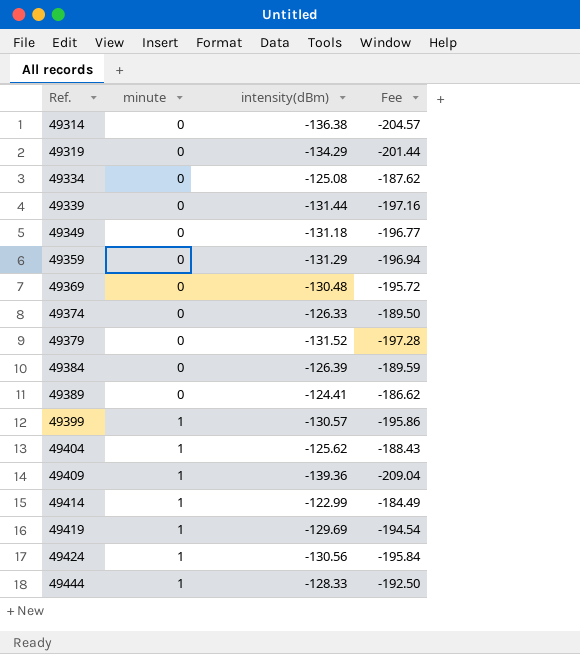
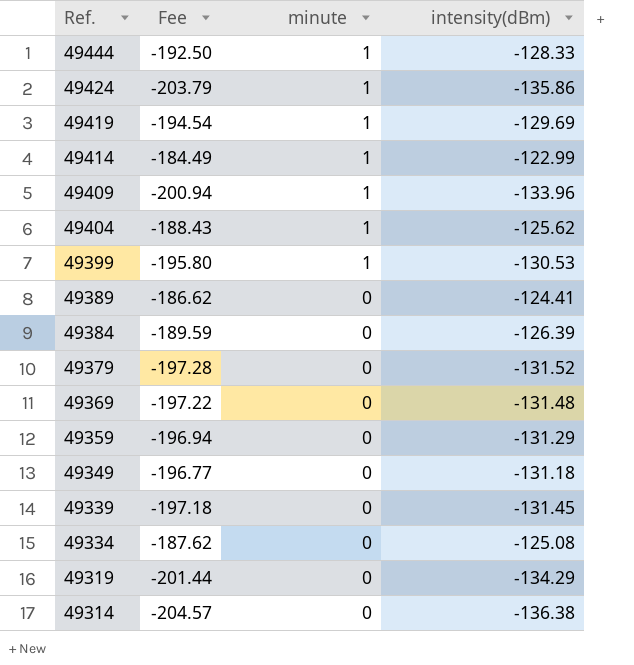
row order: Ref. ascending -> Ref. descending
column Fee | position: 4 -> 2
row 49374: 0 | -126.33 | -189.50 -> none
49424 | Fee: -195.84 -> -203.79
49424 | intensity(dBm): -130.56 -> -135.86
49409 | Fee: -209.04 -> -200.94
49409 | intensity(dBm): -139.36 -> -133.96
49399 | Fee: -195.86 -> -195.80
49399 | intensity(dBm): -130.57 -> -130.53
49369 | Fee: -195.72 -> -197.22
49369 | intensity(dBm): -130.48 -> -131.48
49339 | Fee: -197.16 -> -197.18
49339 | intensity(dBm): -131.44 -> -131.45

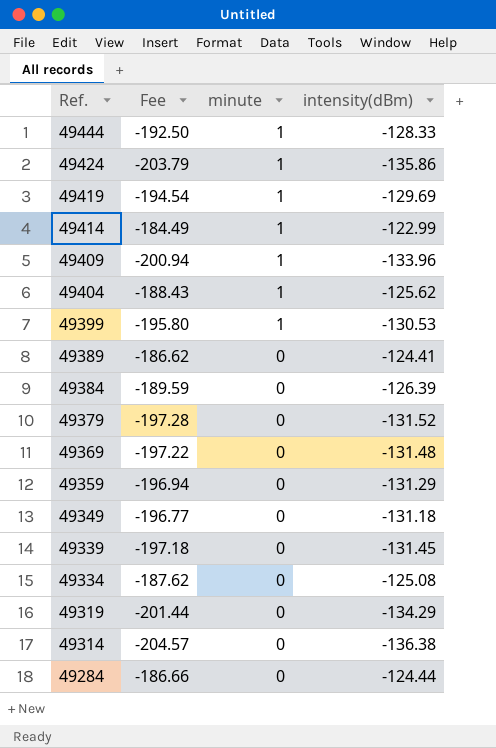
row 49284: none -> -186.66 | 0 | -124.44

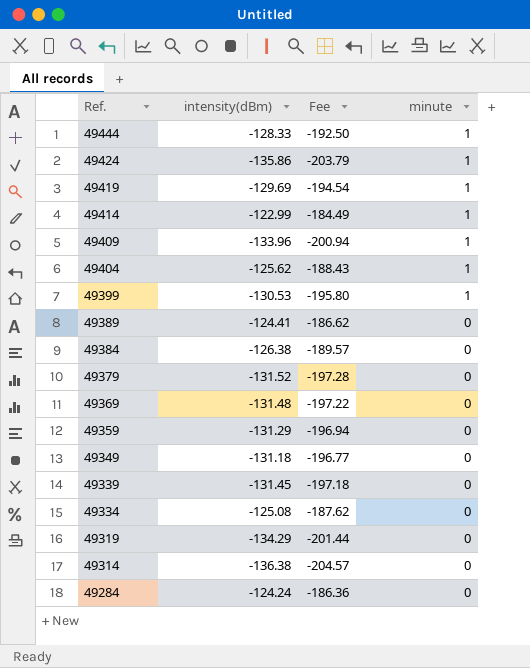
column intensity(dBm) | position: 4 -> 2
49384 | intensity(dBm): -126.39 -> -126.38
49384 | Fee: -189.59 -> -189.57
49284 | intensity(dBm): -124.44 -> -124.24
49284 | Fee: -186.66 -> -186.36

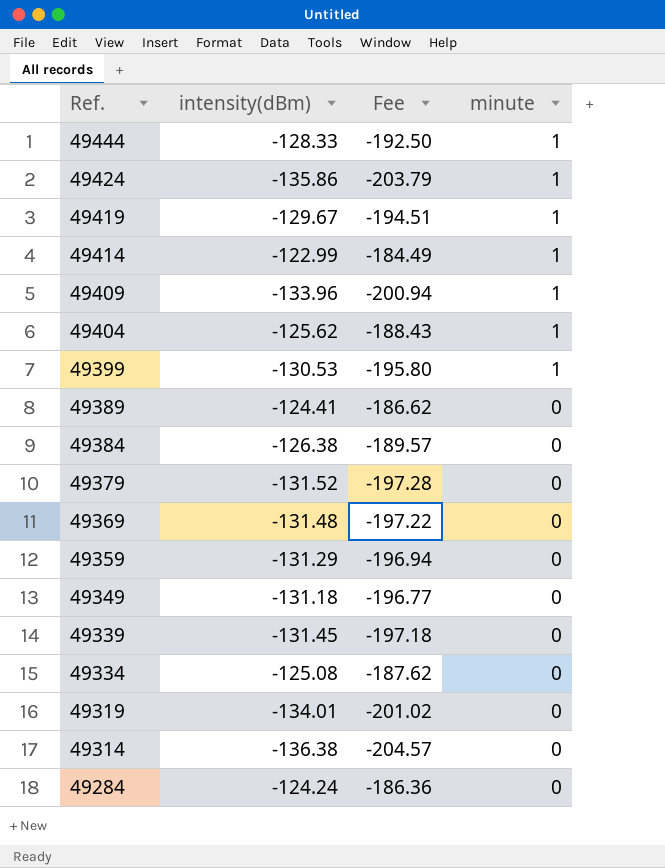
49419 | intensity(dBm): -129.69 -> -129.67
49419 | Fee: -194.54 -> -194.51
49319 | intensity(dBm): -134.29 -> -134.01
49319 | Fee: -201.44 -> -201.02

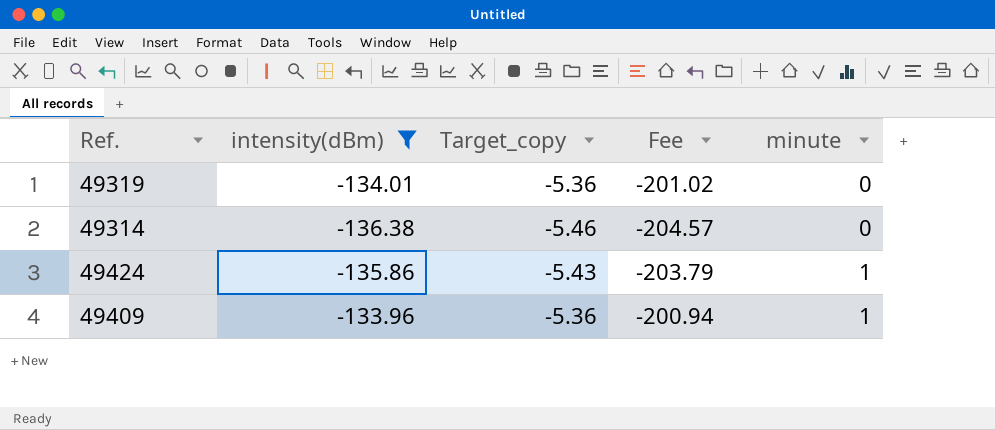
filter: none -> intensity(dBm) <= -133.96
row order: Ref. descending -> minute ascending
column Target_copy | formula: none -> [intensity(dBm)] * 0.04

